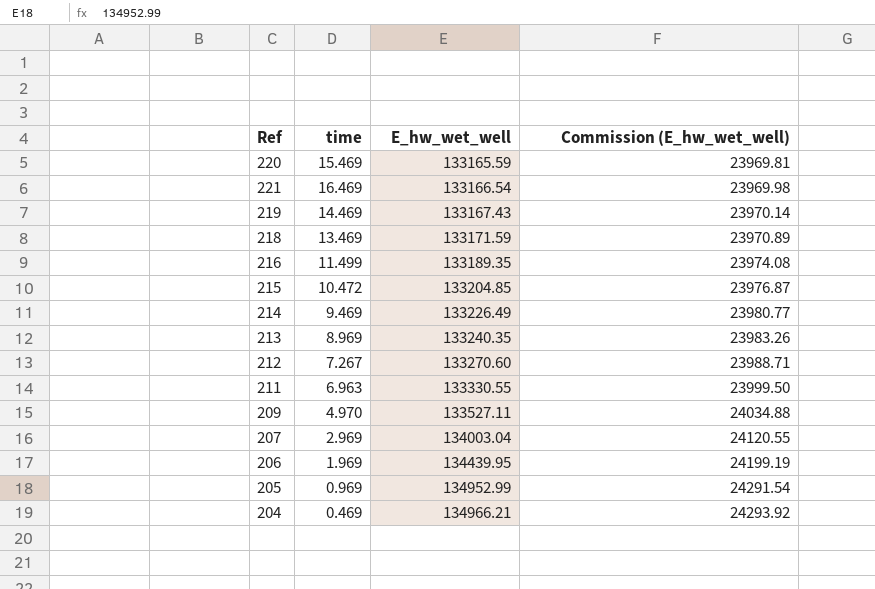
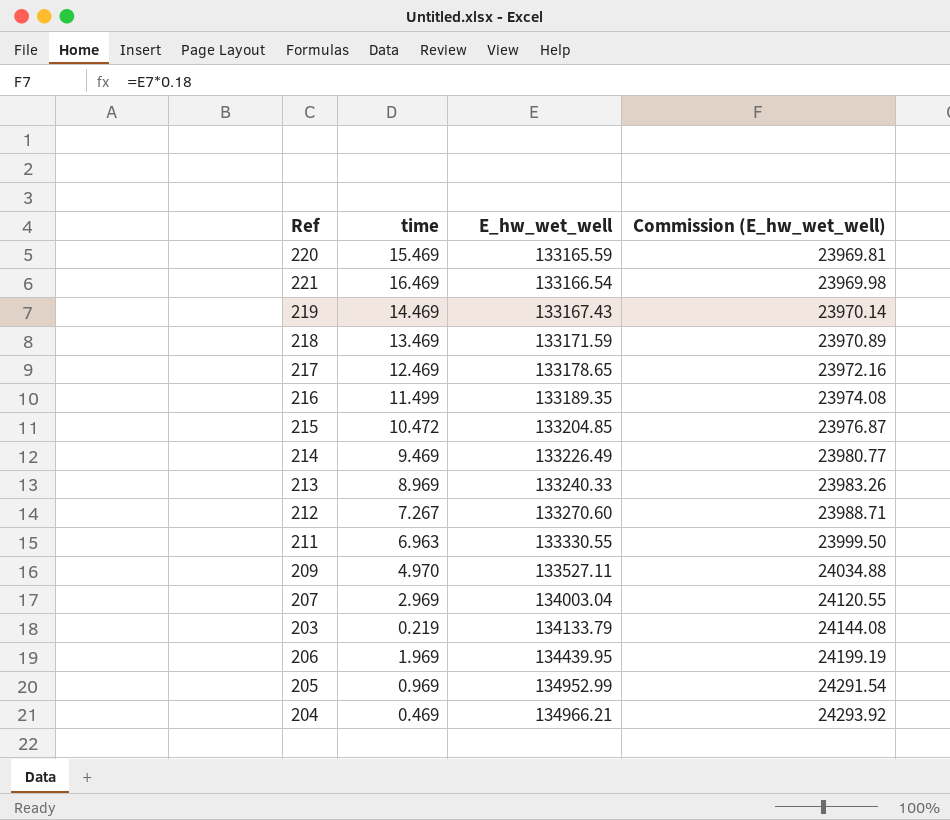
row 217: none -> 12.469 | 133178.65 | 23972.16
213 | E_hw_wet_well: 133240.35 -> 133240.33
row 203: none -> 0.219 | 134133.79 | 24144.08

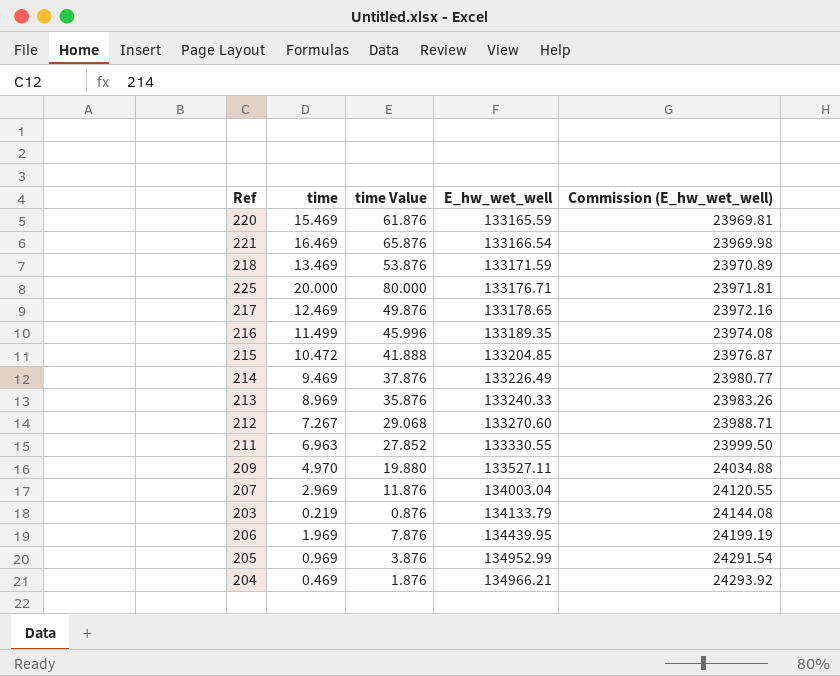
column time Value | formula: none -> [time] * 4
row 219: 14.469 | 133167.43 | 23970.14 -> none
row 225: none -> 20.000 | 80.000 | 133176.71 | 23971.81

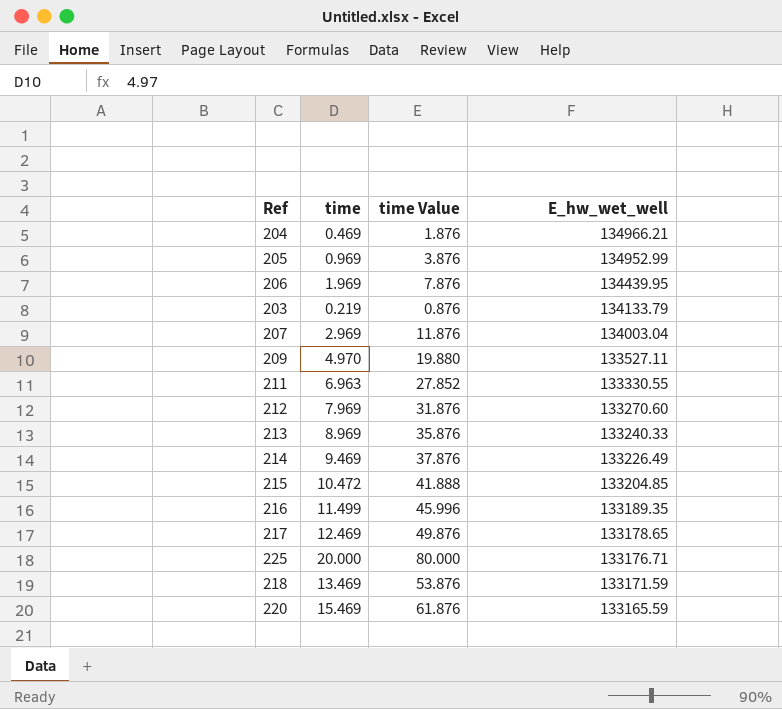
row order: E_hw_wet_well ascending -> E_hw_wet_well descending
column Commission (E_hw_wet_well) | formula: [E_hw_wet_well] * 0.18 -> none
row 221: 16.469 | 65.876 | 133166.54 | 23969.98 -> none
212 | time: 7.267 -> 7.969
212 | time Value: 29.068 -> 31.876

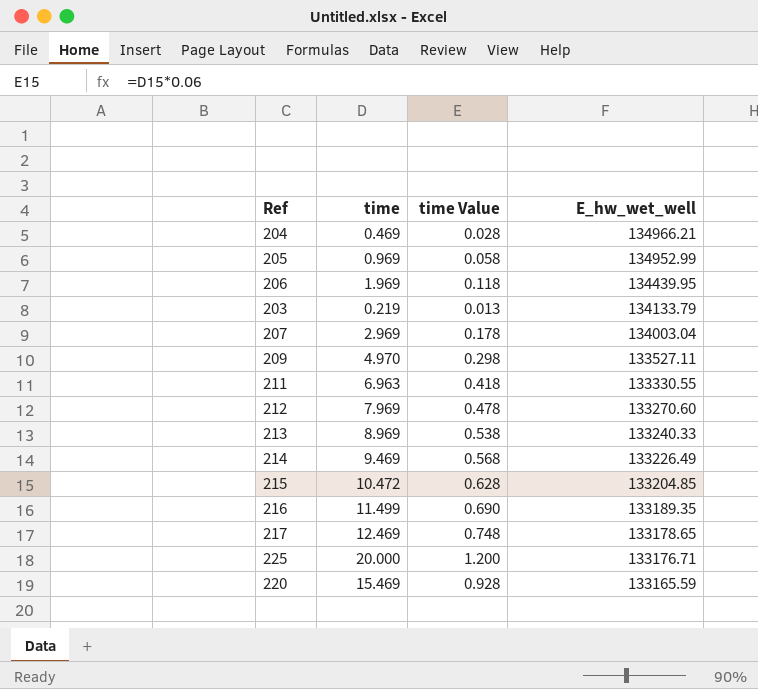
column time Value | formula: [time] * 4 -> [time] * 0.06
row 218: 13.469 | 53.876 | 133171.59 -> none

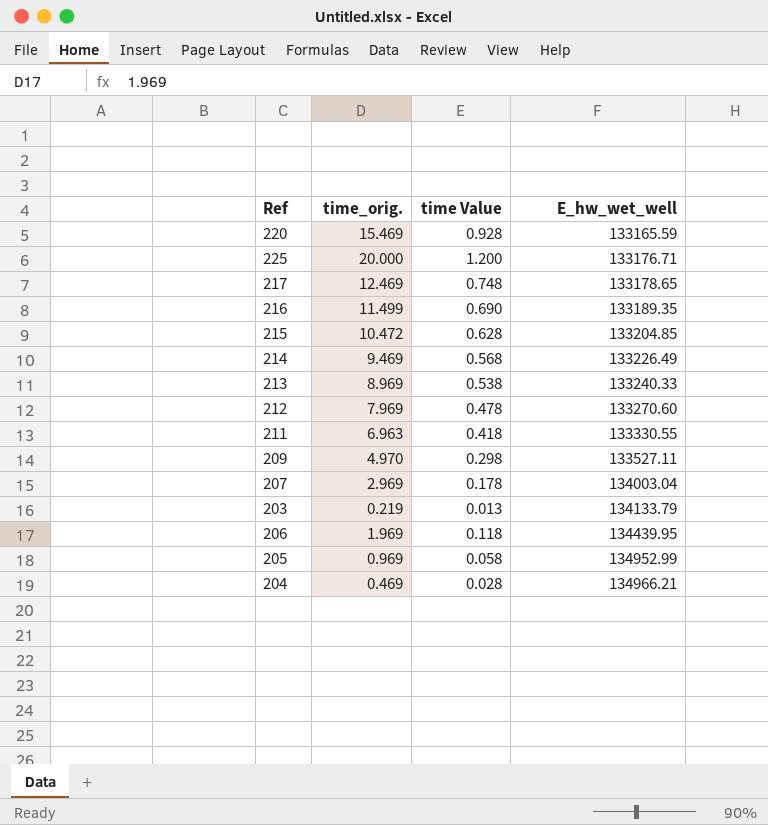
row order: E_hw_wet_well descending -> E_hw_wet_well ascending
column name: time -> time_orig.

